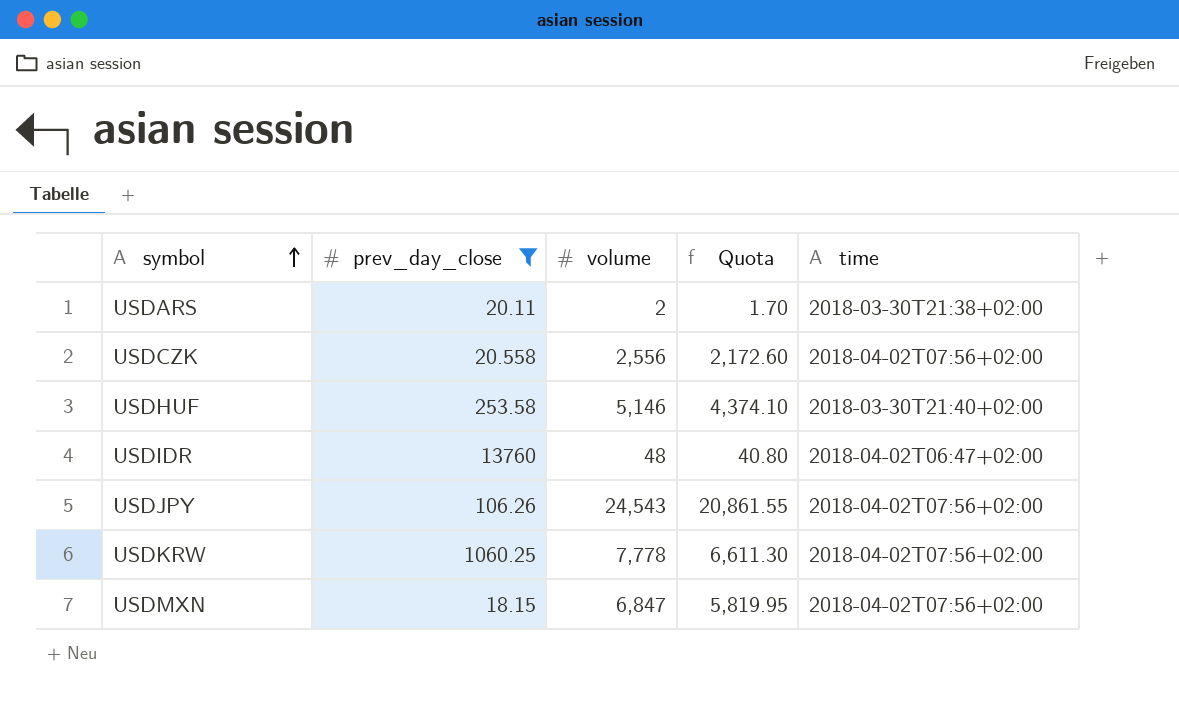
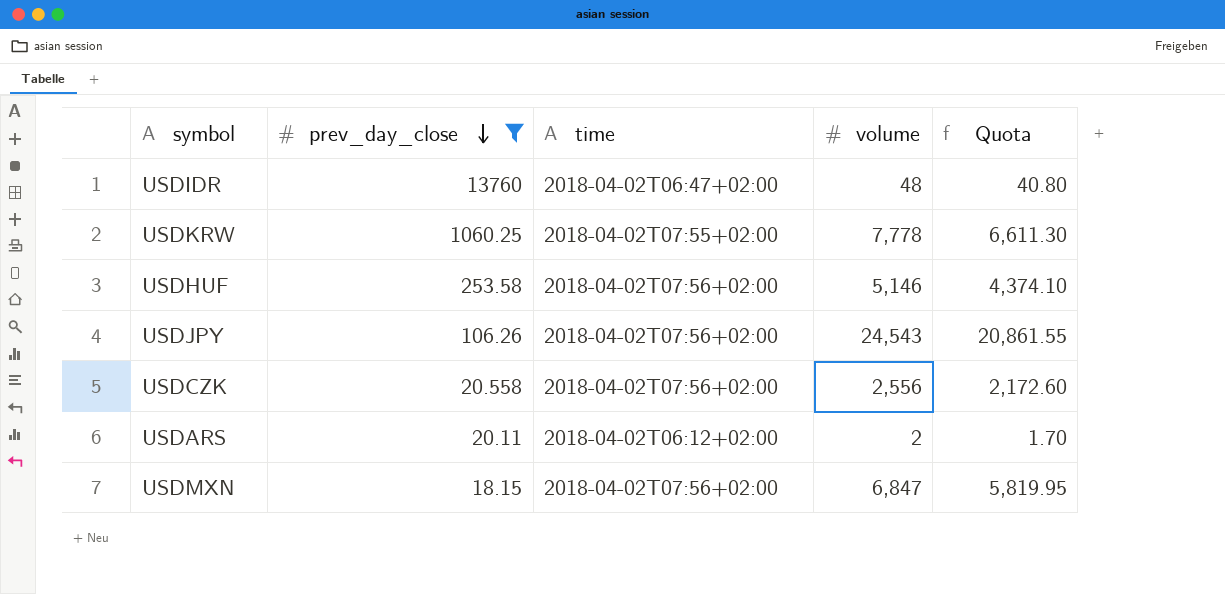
row order: symbol ascending -> prev_day_close descending
column time | position: 5 -> 3
USDKRW | time: 2018-04-02T07:56+02:00 -> 2018-04-02T07:55+02:00
USDHUF | time: 2018-03-30T21:40+02:00 -> 2018-04-02T07:56+02:00
USDARS | time: 2018-03-30T21:38+02:00 -> 2018-04-02T06:12+02:00

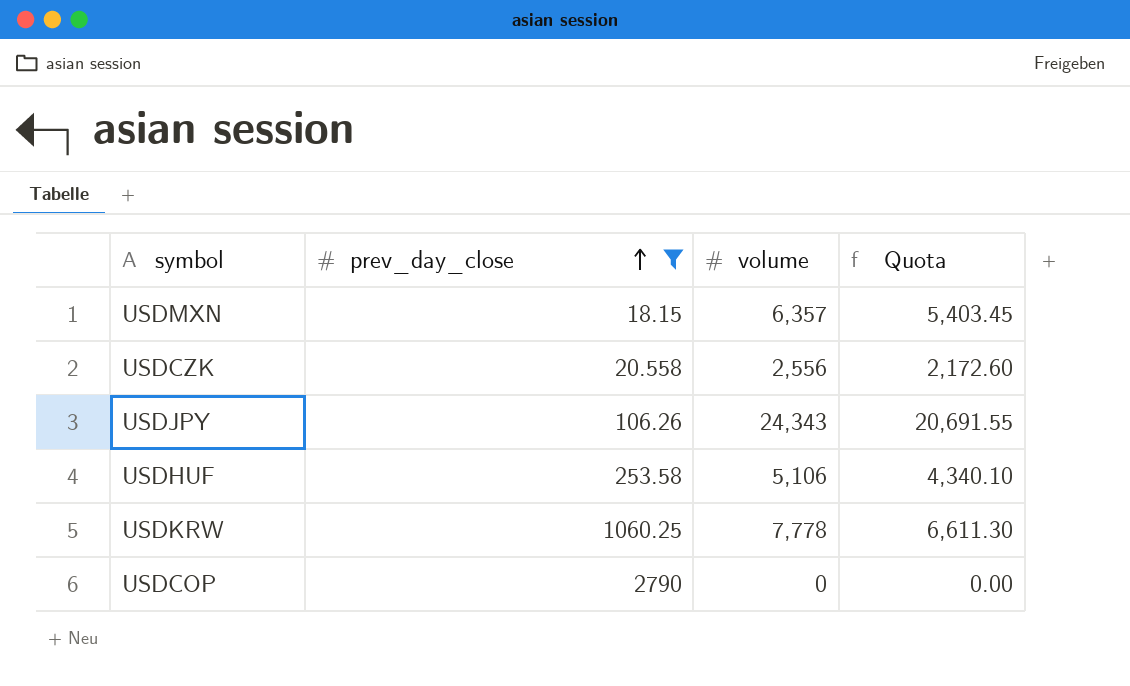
row order: prev_day_close descending -> prev_day_close ascending
column time | position: 3 -> none
row USDIDR: 13760 | 2018-04-02T06:47+02:00 | 48 | 40.80 -> none
row USDARS: 20.11 | 2018-04-02T06:12+02:00 | 2 | 1.70 -> none
USDMXN | volume: 6,847 -> 6,357
USDMXN | Quota: 5,819.95 -> 5,403.45
USDJPY | volume: 24,543 -> 24,343
USDJPY | Quota: 20,861.55 -> 20,691.55
USDHUF | volume: 5,146 -> 5,106
USDHUF | Quota: 4,374.10 -> 4,340.10
row USDCOP: none -> 2790 | 0 | 0.00

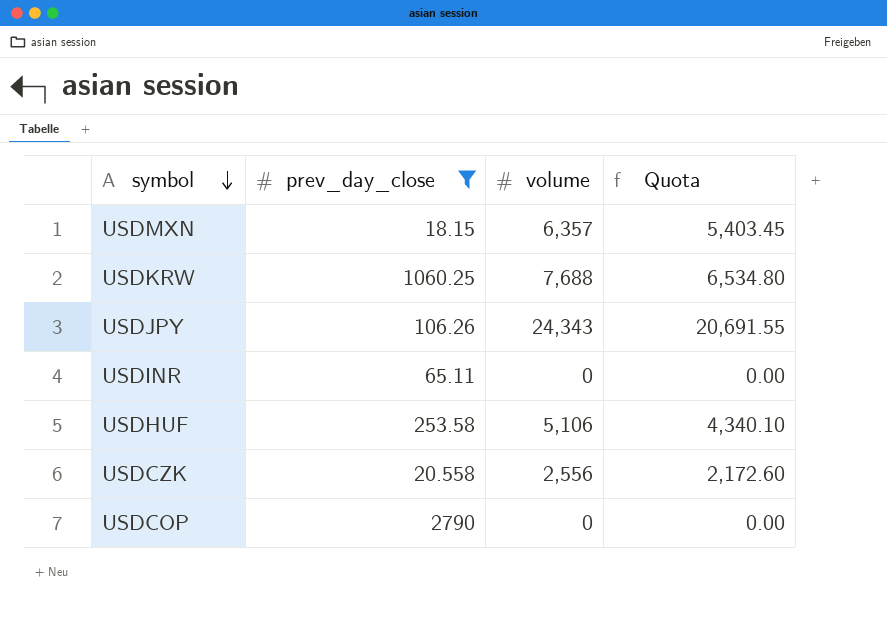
row order: prev_day_close ascending -> symbol descending
USDKRW | volume: 7,778 -> 7,688
USDKRW | Quota: 6,611.30 -> 6,534.80
row USDINR: none -> 65.11 | 0 | 0.00

